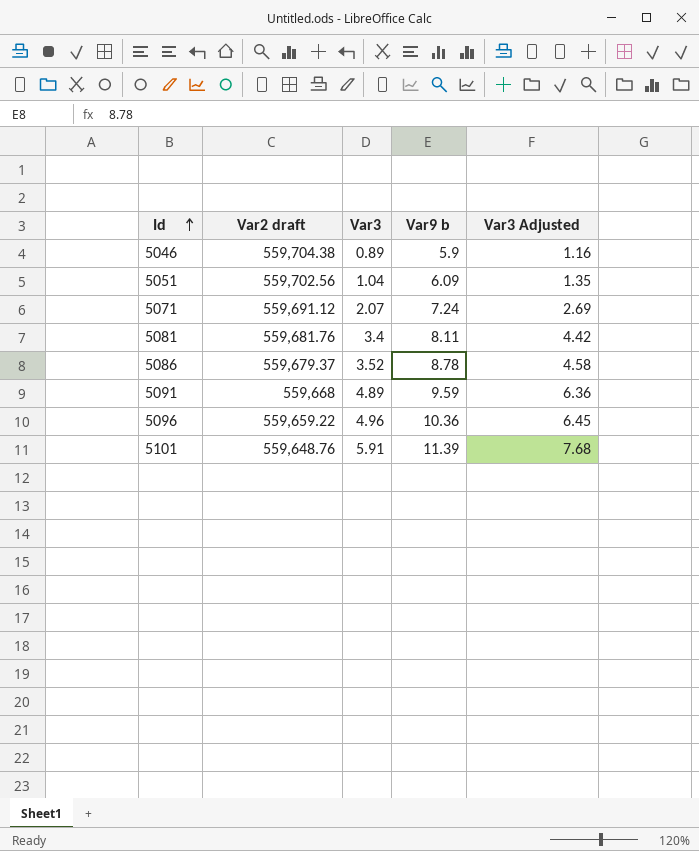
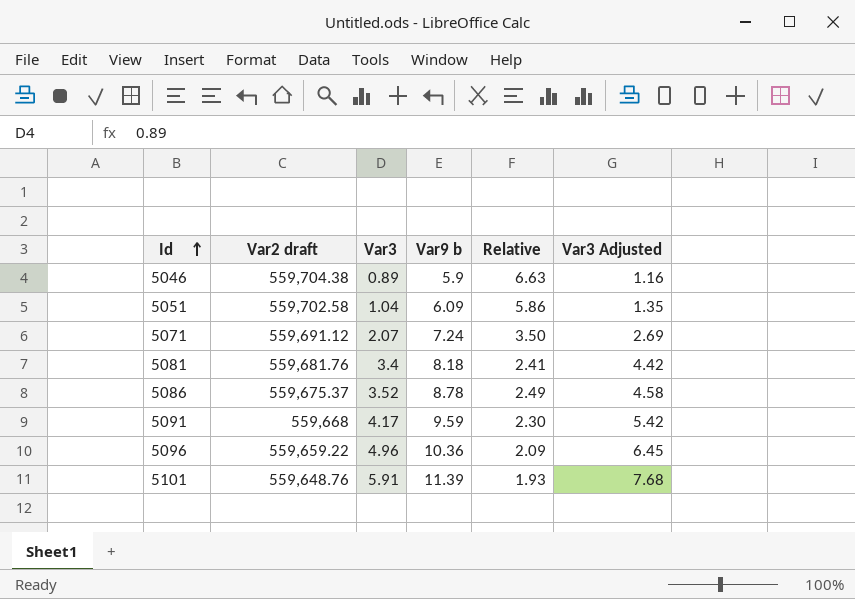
column Relative | formula: none -> [Var9 b] / [Var3]
5051 | Var2 draft: 559,702.56 -> 559,702.58
5081 | Var9 b: 8.11 -> 8.18
5086 | Var2 draft: 559,679.37 -> 559,675.37
5091 | Var3: 4.89 -> 4.17
5091 | Var3 Adjusted: 6.36 -> 5.42

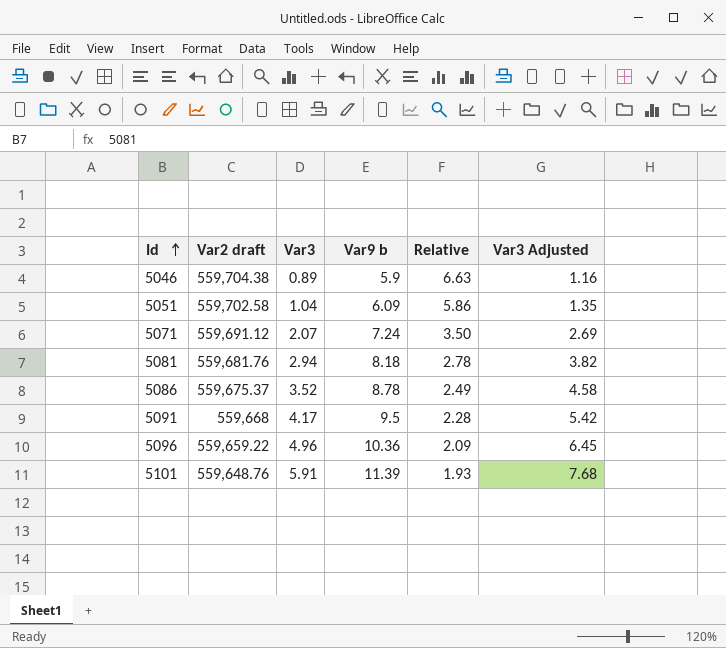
5081 | Var3: 3.4 -> 2.94
5081 | Relative: 2.41 -> 2.78
5081 | Var3 Adjusted: 4.42 -> 3.82
5091 | Var9 b: 9.59 -> 9.5
5091 | Relative: 2.30 -> 2.28

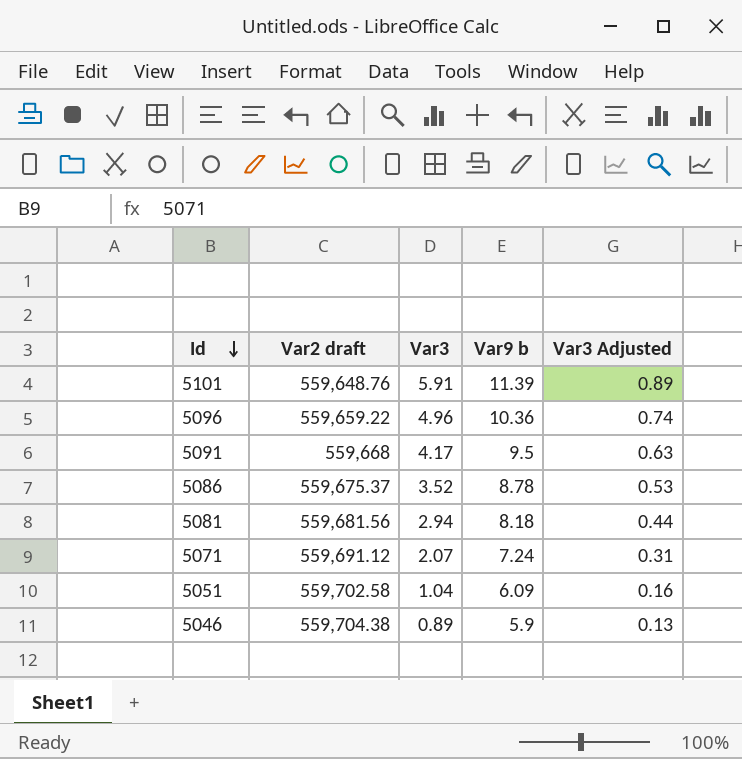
row order: Id ascending -> Id descending
column Relative | formula: [Var9 b] / [Var3] -> none
column Var3 Adjusted | formula: [Var3] * 1.3 -> [Var3] * 0.15
5081 | Var2 draft: 559,681.76 -> 559,681.56

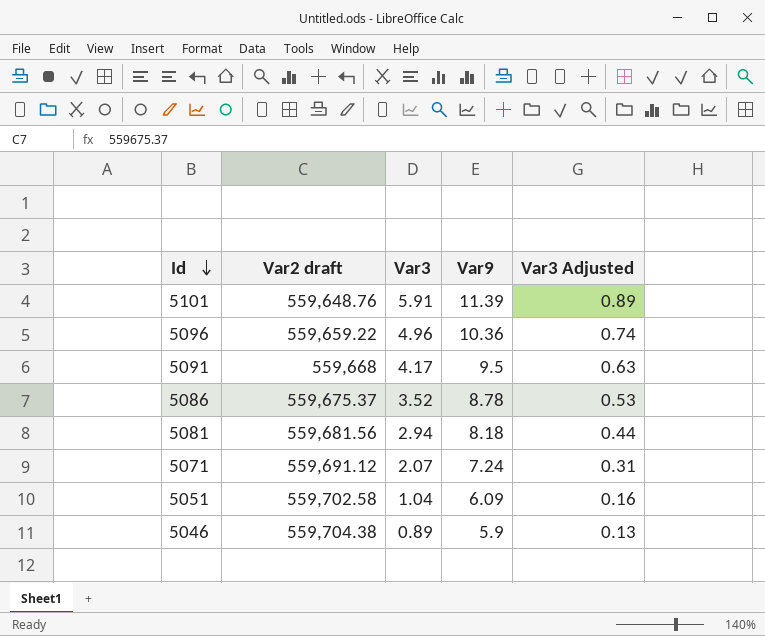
column name: Var9 b -> Var9

